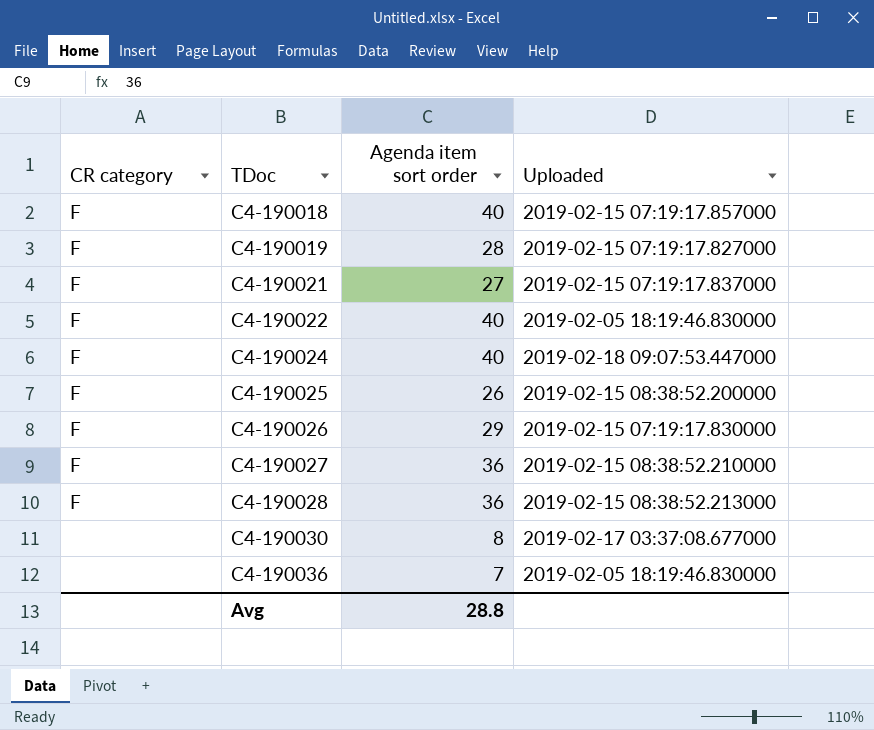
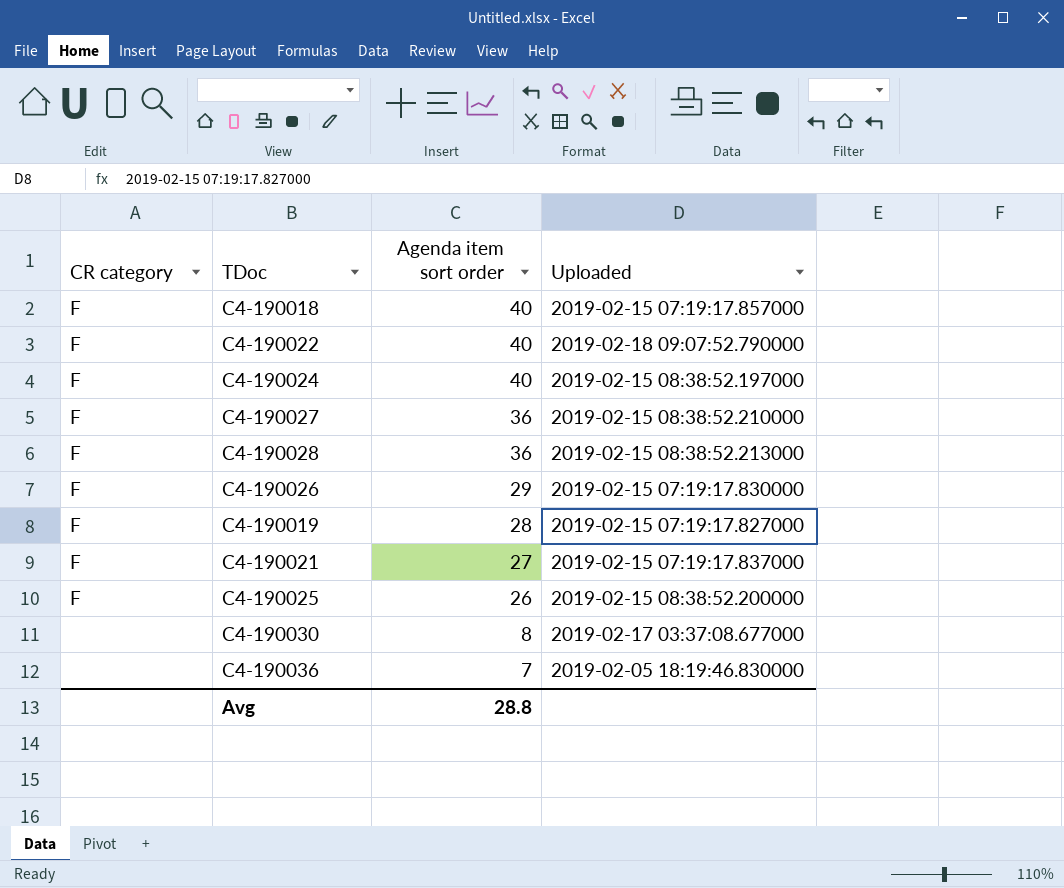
row order: TDoc ascending -> Agenda item sort order descending
C4-190022 | Uploaded: 2019-02-05 18:19:46.830000 -> 2019-02-18 09:07:52.790000
C4-190024 | Uploaded: 2019-02-18 09:07:53.447000 -> 2019-02-15 08:38:52.197000

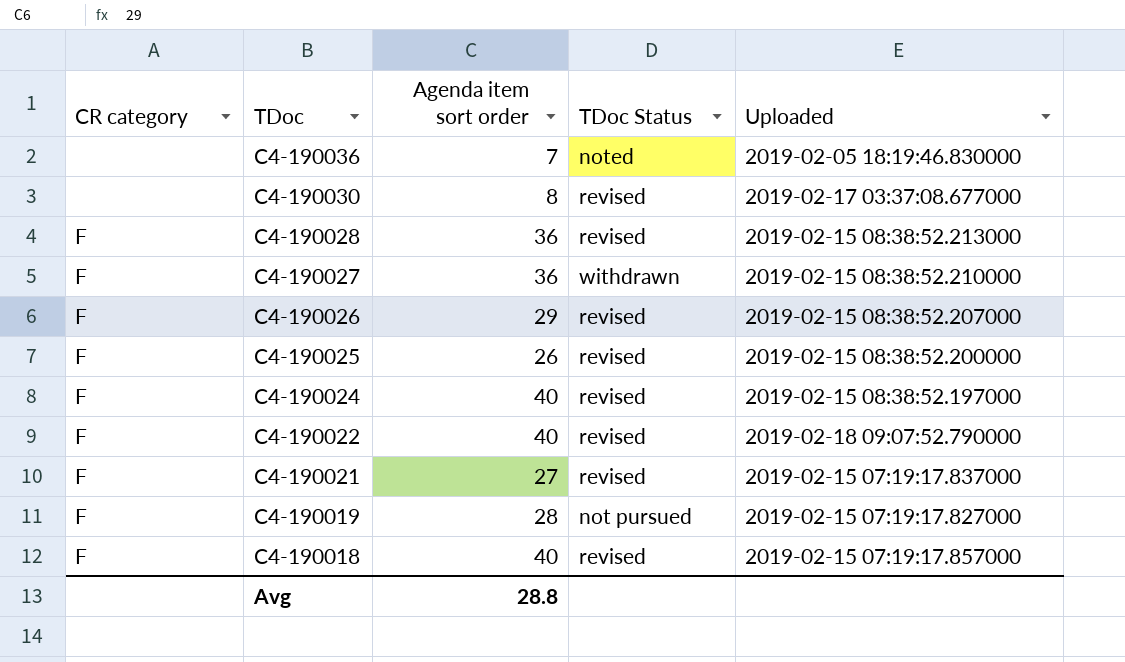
row order: Agenda item sort order descending -> TDoc descending
column TDoc Status | position: none -> 4
C4-190026 | Uploaded: 2019-02-15 07:19:17.830000 -> 2019-02-15 08:38:52.207000

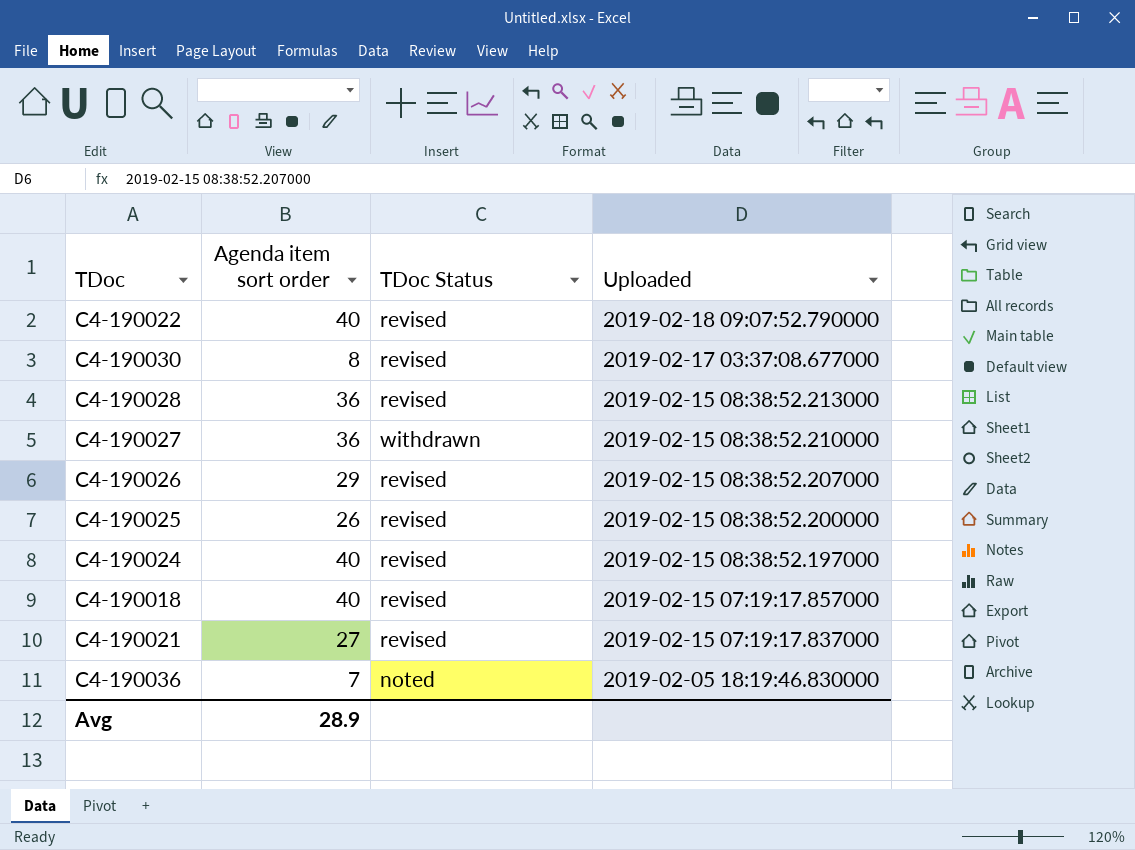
row order: TDoc descending -> Uploaded descending
column CR category | position: 1 -> none
row C4-190019: F | 28 | not pursued | 2019-02-15 07:19:17.827000 -> none
Avg | Agenda item sort order: 28.8 -> 28.9

